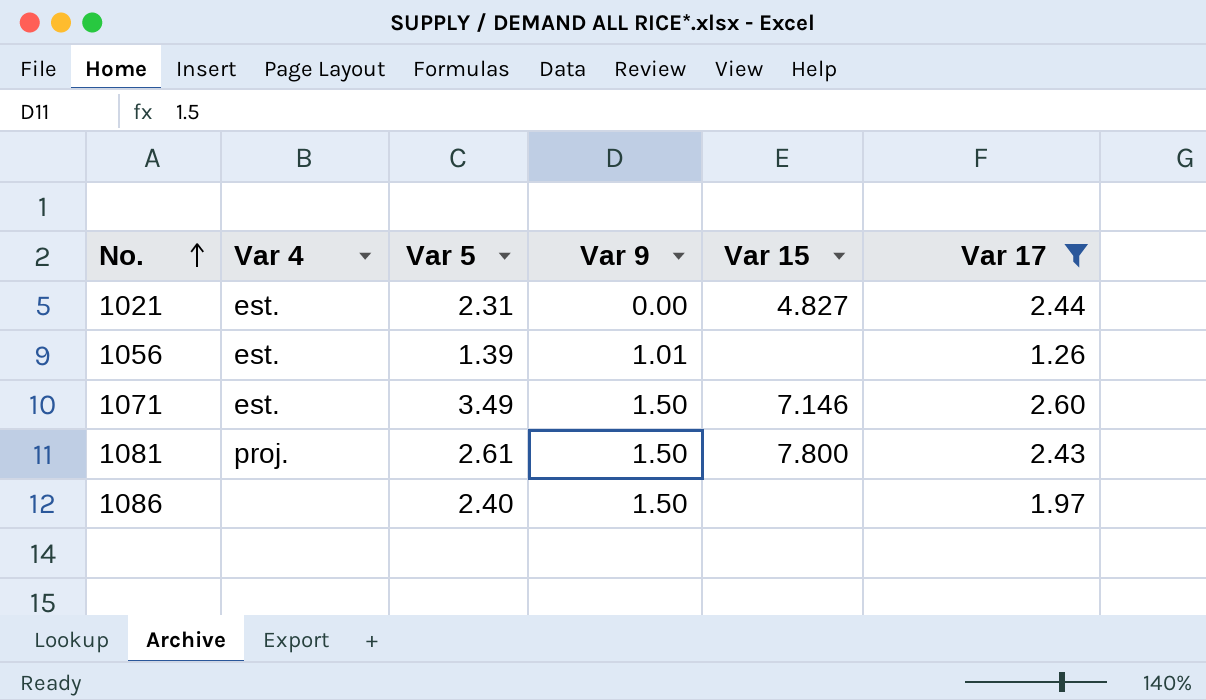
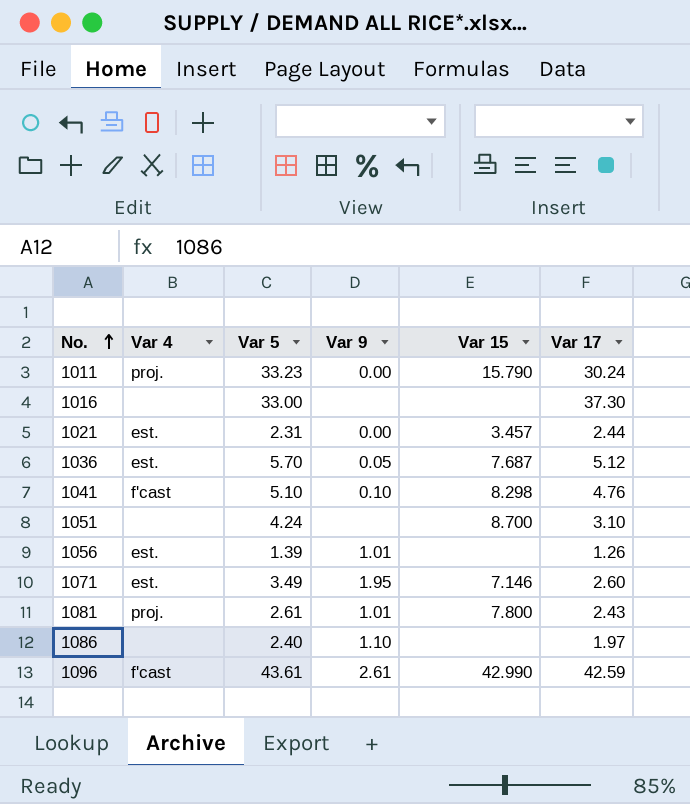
filter: Var 17 <= 2.60 -> none
1021 | Var 15: 4.827 -> 3.457
1071 | Var 9: 1.50 -> 1.95
1081 | Var 9: 1.50 -> 1.01
1086 | Var 9: 1.50 -> 1.10

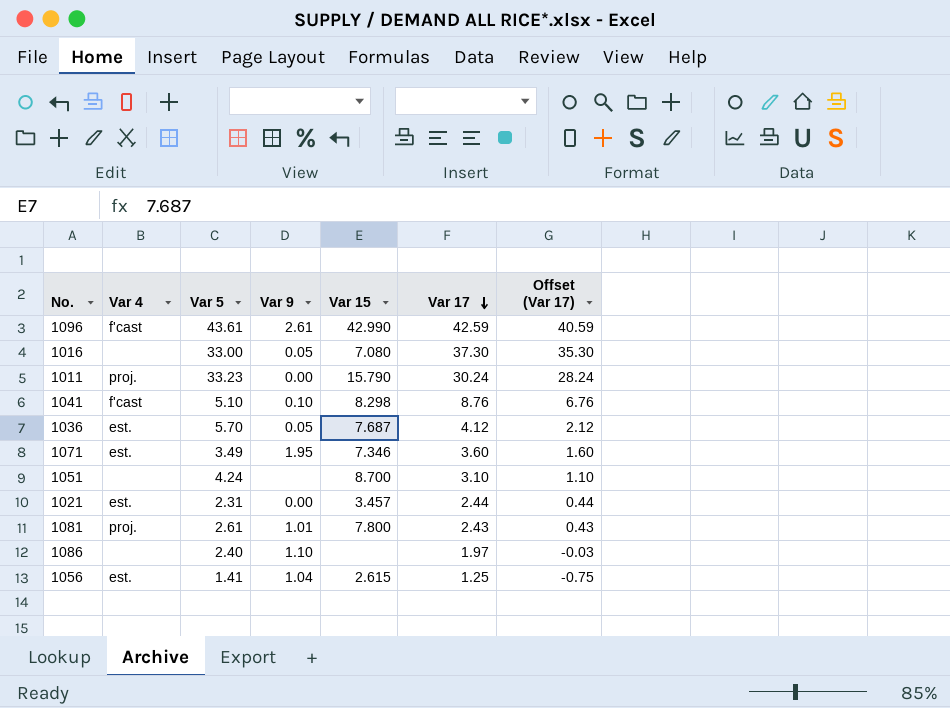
row order: No. ascending -> Var 17 descending
column Offset (Var 17) | formula: none -> [Var 17] - 2
1016 | Var 9: none -> 0.05
1016 | Var 15: none -> 7.080
1041 | Var 17: 4.76 -> 8.76
1036 | Var 17: 5.12 -> 4.12
1071 | Var 15: 7.146 -> 7.346
1071 | Var 17: 2.60 -> 3.60
1056 | Var 5: 1.39 -> 1.41
1056 | Var 9: 1.01 -> 1.04
1056 | Var 15: none -> 2.615
1056 | Var 17: 1.26 -> 1.25

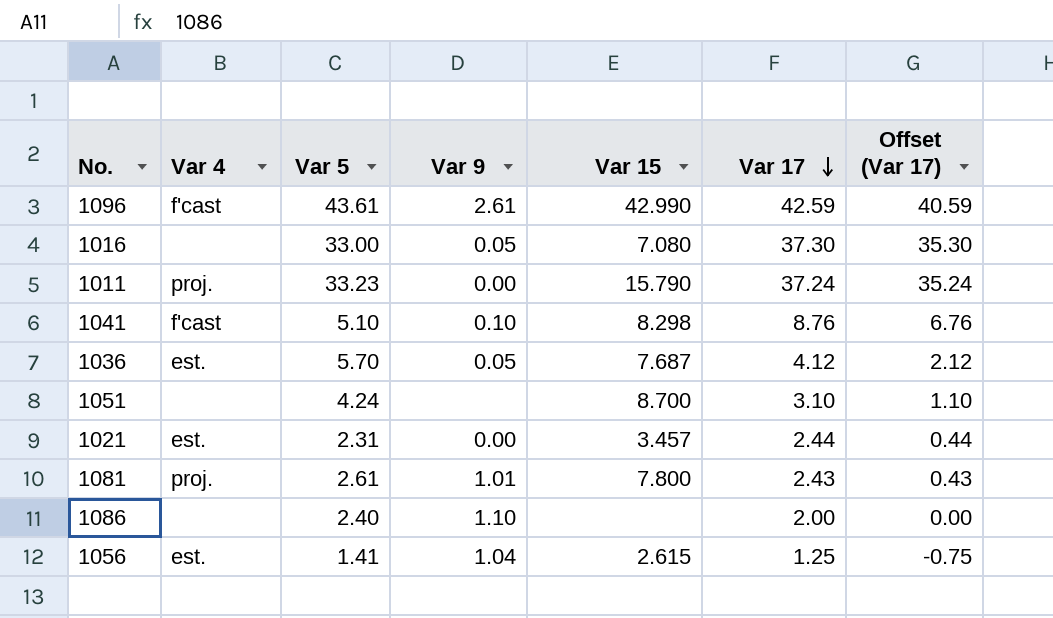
row 1071: est. | 3.49 | 1.95 | 7.346 | 3.60 | 1.60 -> none
1011 | Var 17: 30.24 -> 37.24
1011 | Offset (Var 17): 28.24 -> 35.24
1086 | Var 17: 1.97 -> 2.00
1086 | Offset (Var 17): -0.03 -> 0.00

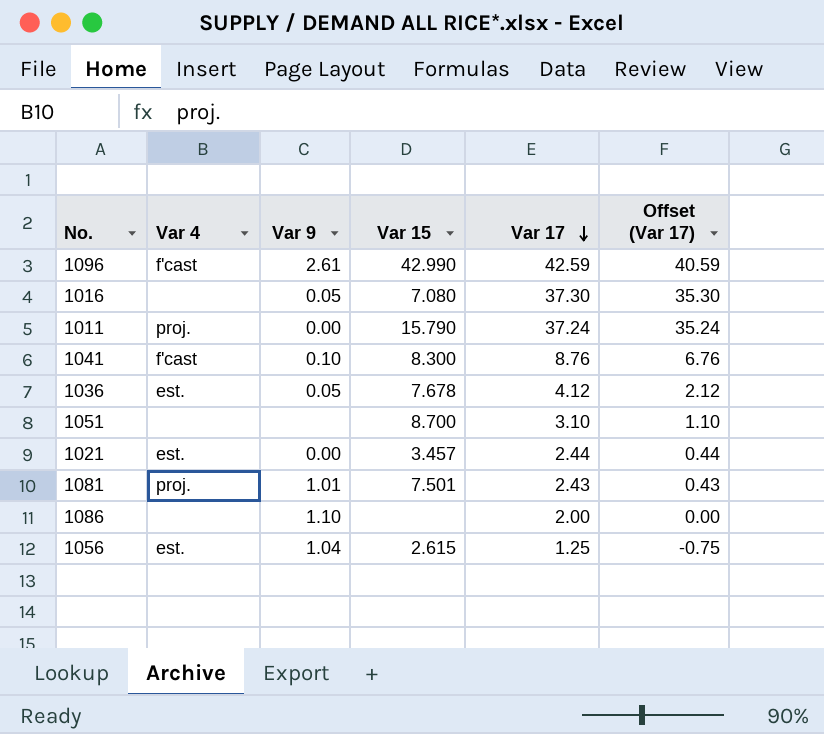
column Var 5 | position: 3 -> none
1041 | Var 15: 8.298 -> 8.300
1036 | Var 15: 7.687 -> 7.678
1081 | Var 15: 7.800 -> 7.501

